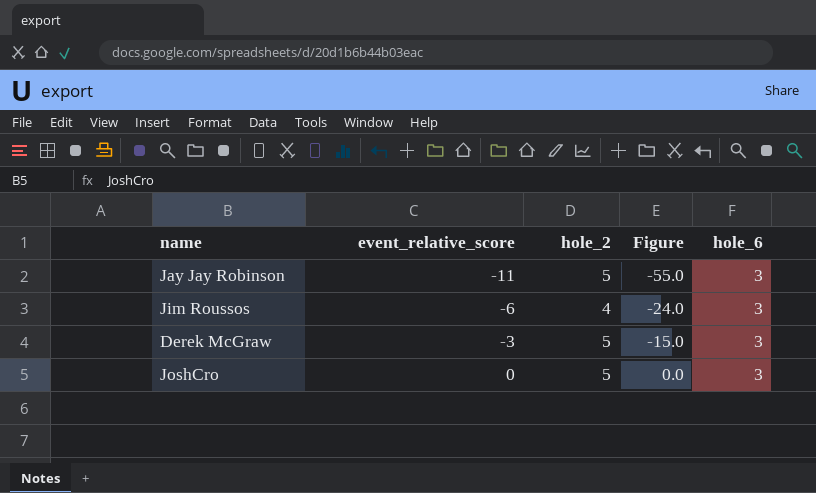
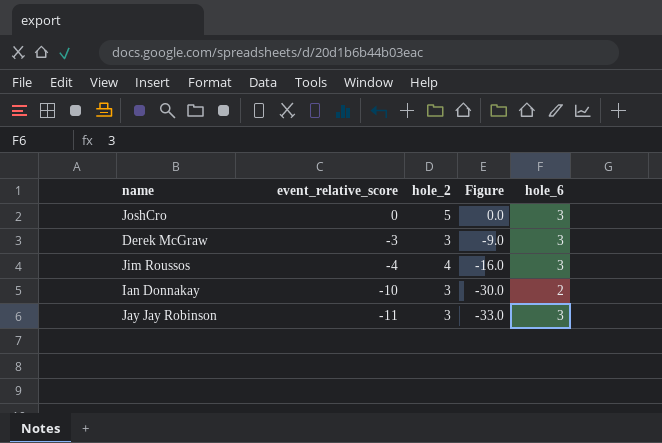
row order: event_relative_score ascending -> event_relative_score descending
Derek McGraw | hole_2: 5 -> 3
Derek McGraw | Figure: -15.0 -> -9.0
Jim Roussos | event_relative_score: -6 -> -4
Jim Roussos | Figure: -24.0 -> -16.0
row Ian Donnakay: none -> -10 | 3 | -30.0 | 2
Jay Jay Robinson | hole_2: 5 -> 3
Jay Jay Robinson | Figure: -55.0 -> -33.0

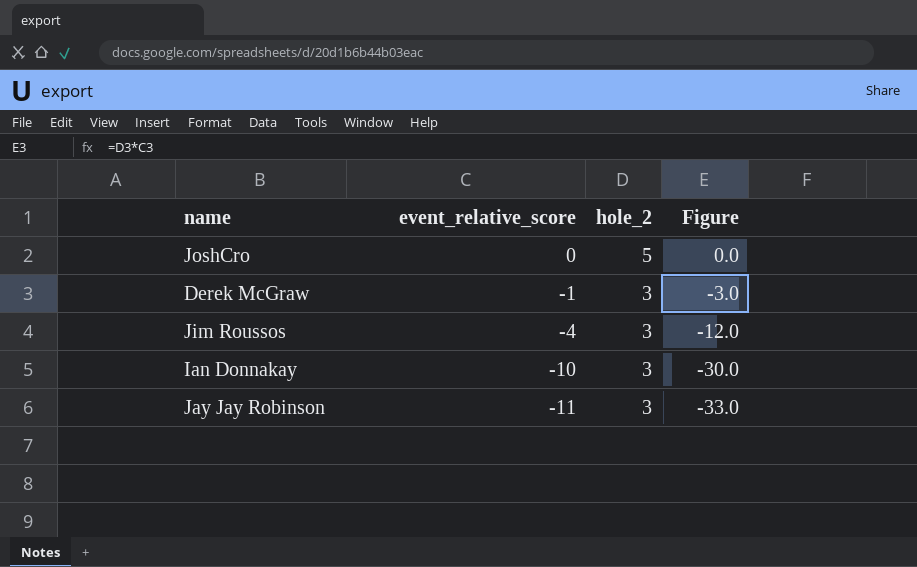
column hole_6 | position: 5 -> none
Derek McGraw | event_relative_score: -3 -> -1
Derek McGraw | Figure: -9.0 -> -3.0
Jim Roussos | hole_2: 4 -> 3
Jim Roussos | Figure: -16.0 -> -12.0

